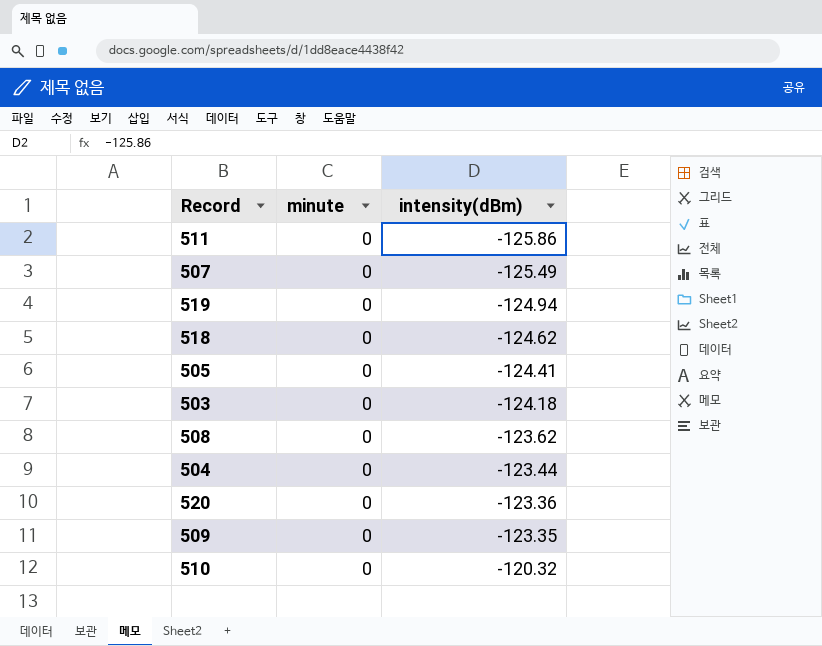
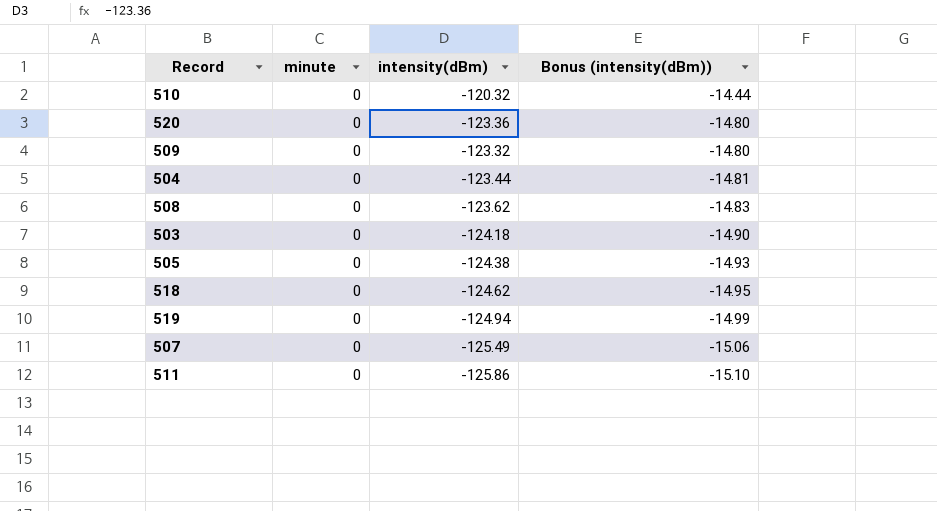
row order: intensity(dBm) ascending -> Bonus (intensity(dBm)) descending
column Bonus (intensity(dBm)) | formula: none -> [intensity(dBm)] * 0.12
509 | intensity(dBm): -123.35 -> -123.32
505 | intensity(dBm): -124.41 -> -124.38

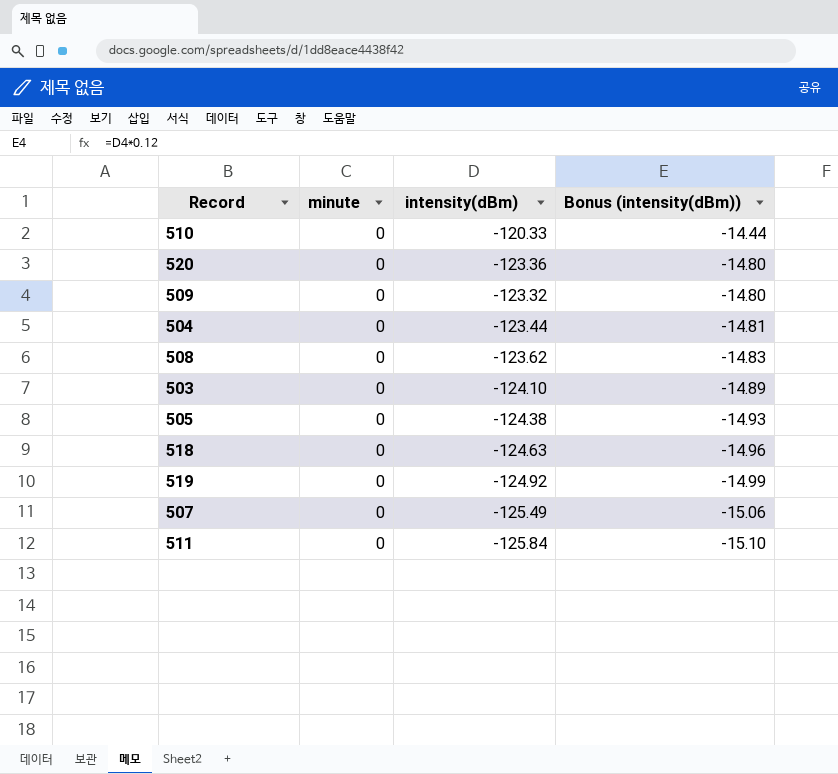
510 | intensity(dBm): -120.32 -> -120.33
503 | intensity(dBm): -124.18 -> -124.10
503 | Bonus (intensity(dBm)): -14.90 -> -14.89
518 | intensity(dBm): -124.62 -> -124.63
518 | Bonus (intensity(dBm)): -14.95 -> -14.96
519 | intensity(dBm): -124.94 -> -124.92
511 | intensity(dBm): -125.86 -> -125.84

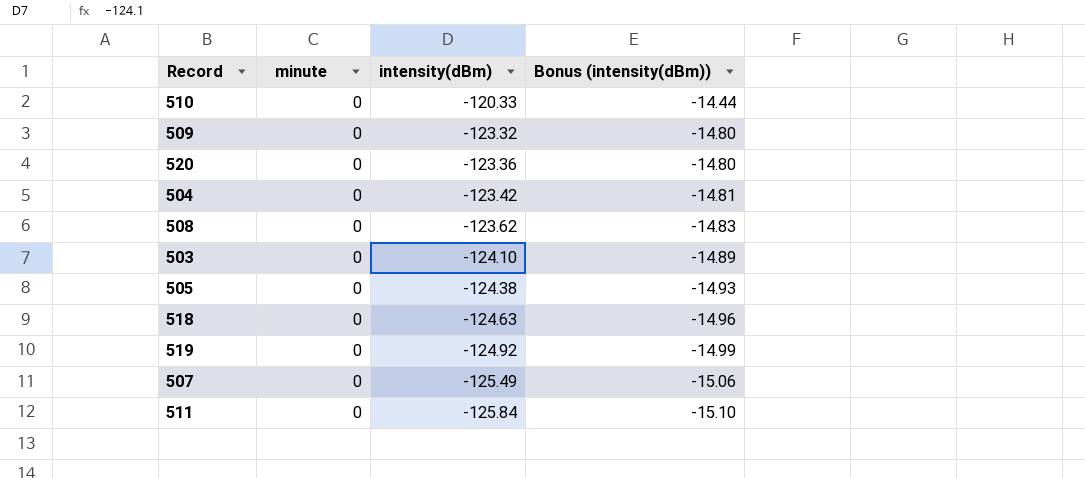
row order: Bonus (intensity(dBm)) descending -> intensity(dBm) descending
504 | intensity(dBm): -123.44 -> -123.42

